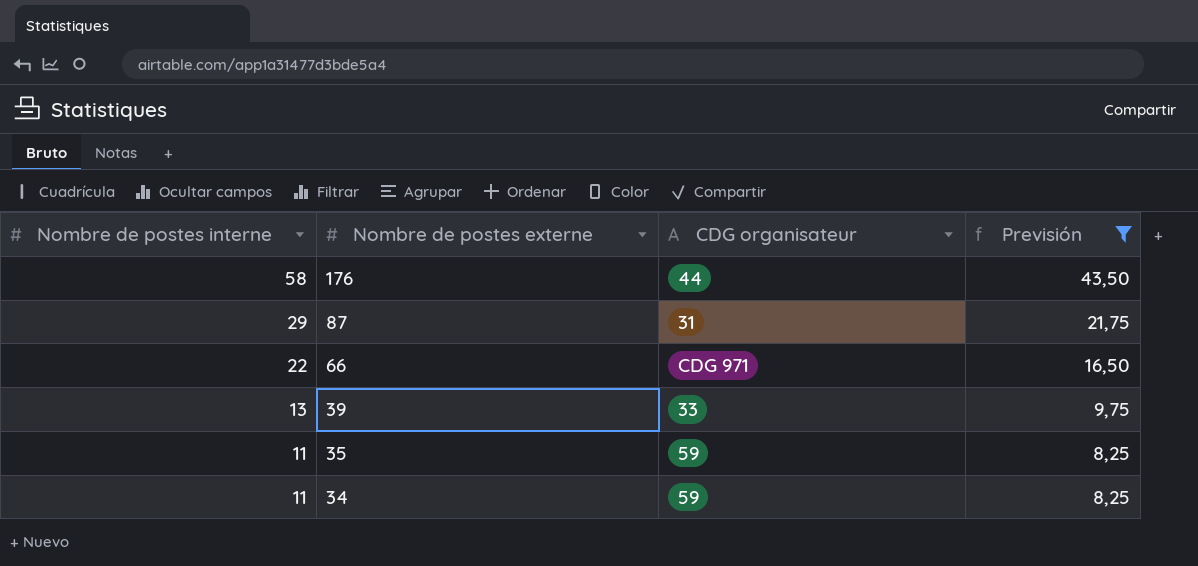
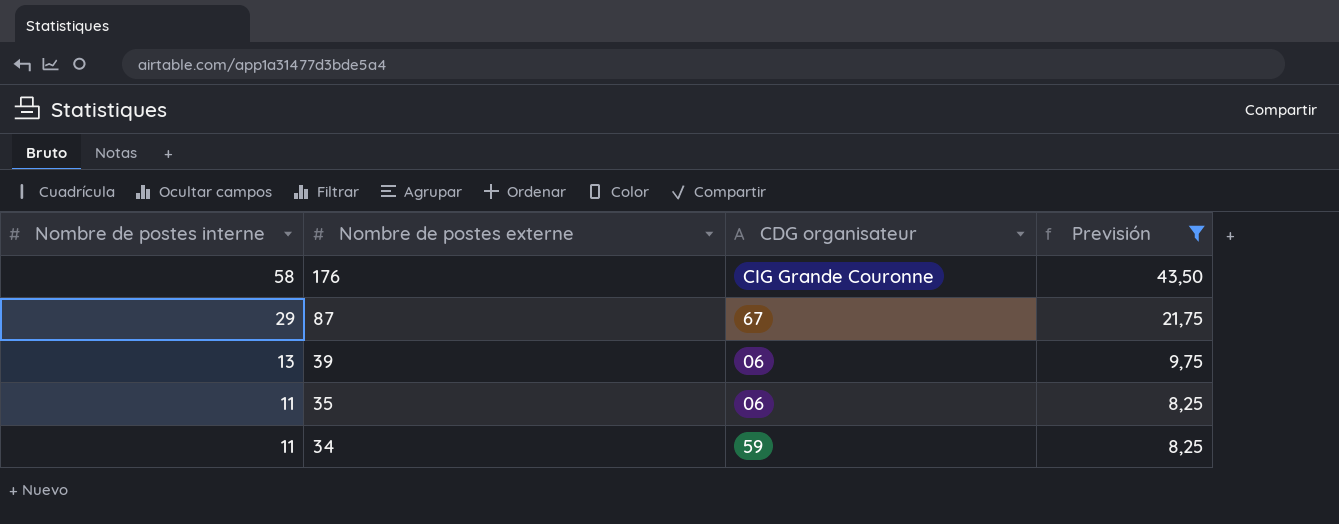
row 66: 22 | CDG 971 | 16,50 -> none
176 | CDG organisateur: 44 -> CIG Grande Couronne
87 | CDG organisateur: 31 -> 67
39 | CDG organisateur: 33 -> 06
35 | CDG organisateur: 59 -> 06

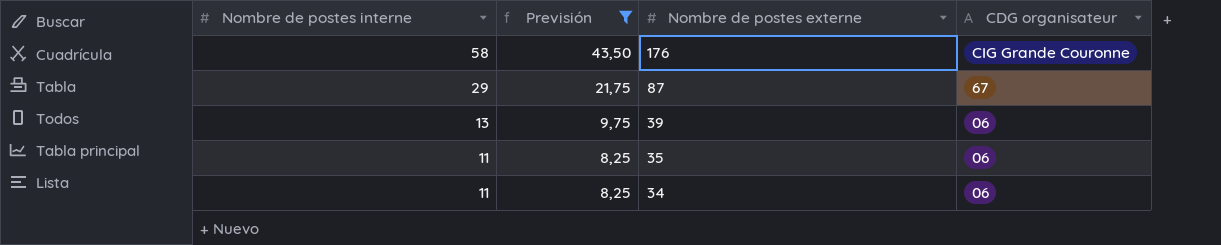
column Previsión | position: 4 -> 2
34 | CDG organisateur: 59 -> 06

